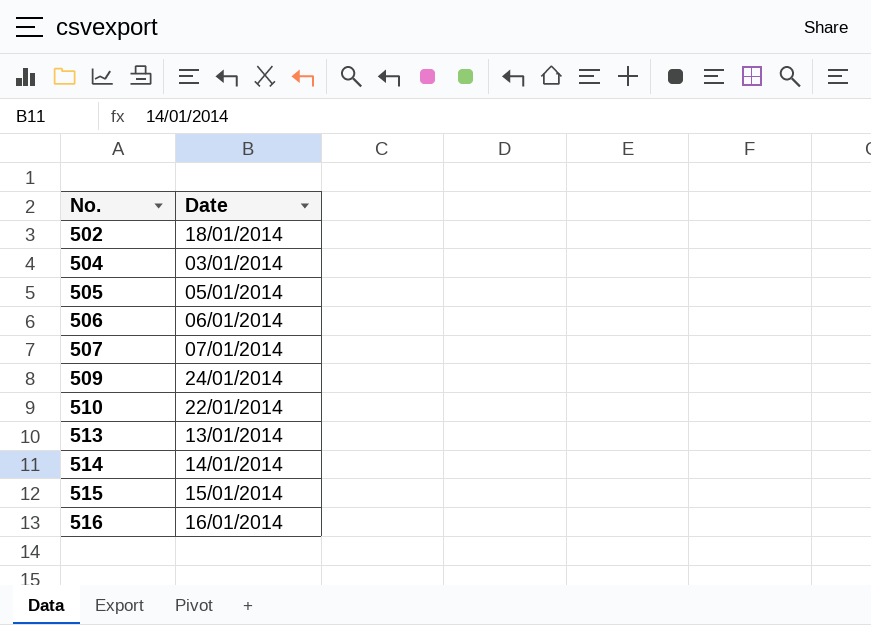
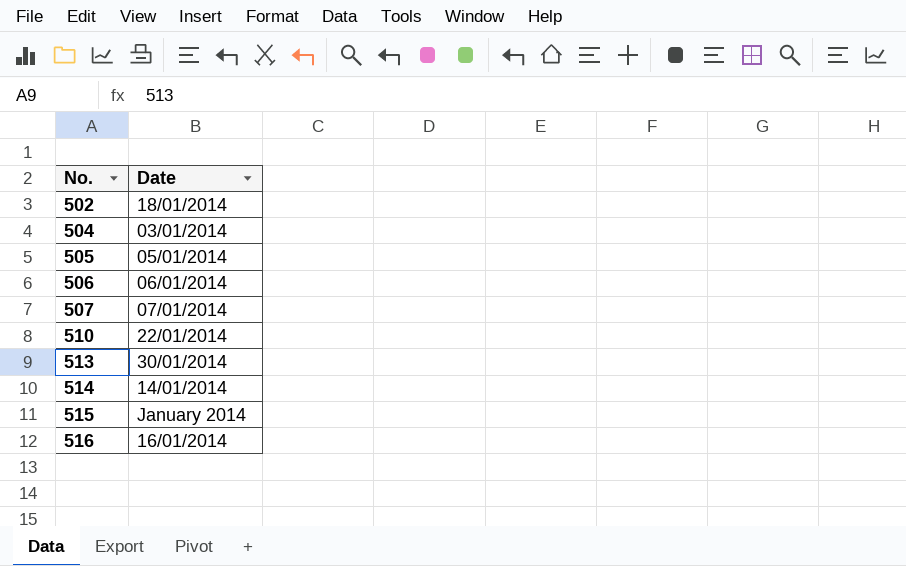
row 509: 24/01/2014 -> none
513 | Date: 13/01/2014 -> 30/01/2014
515 | Date: 15/01/2014 -> January 2014

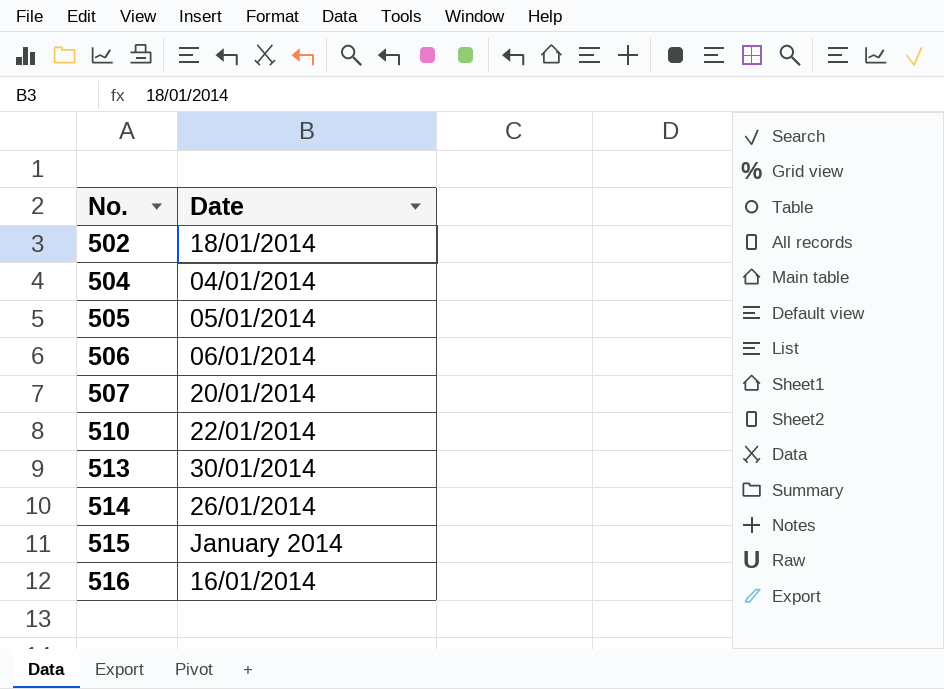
504 | Date: 03/01/2014 -> 04/01/2014
507 | Date: 07/01/2014 -> 20/01/2014
514 | Date: 14/01/2014 -> 26/01/2014

